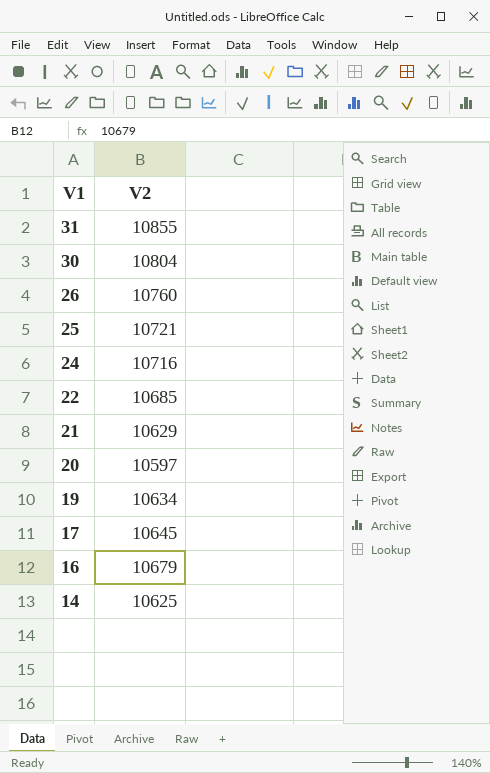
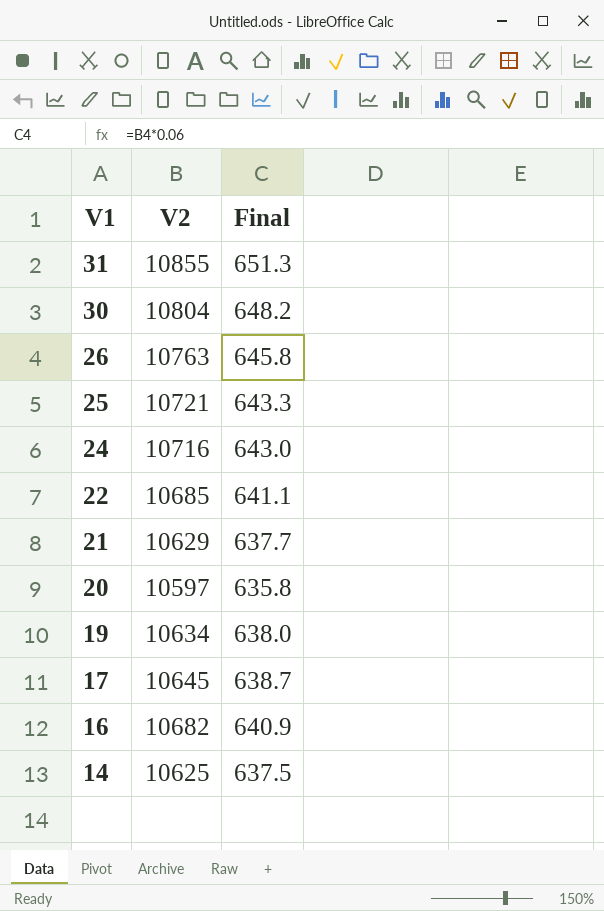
column Final | formula: none -> [V2] * 0.06
26 | V2: 10760 -> 10763
16 | V2: 10679 -> 10682

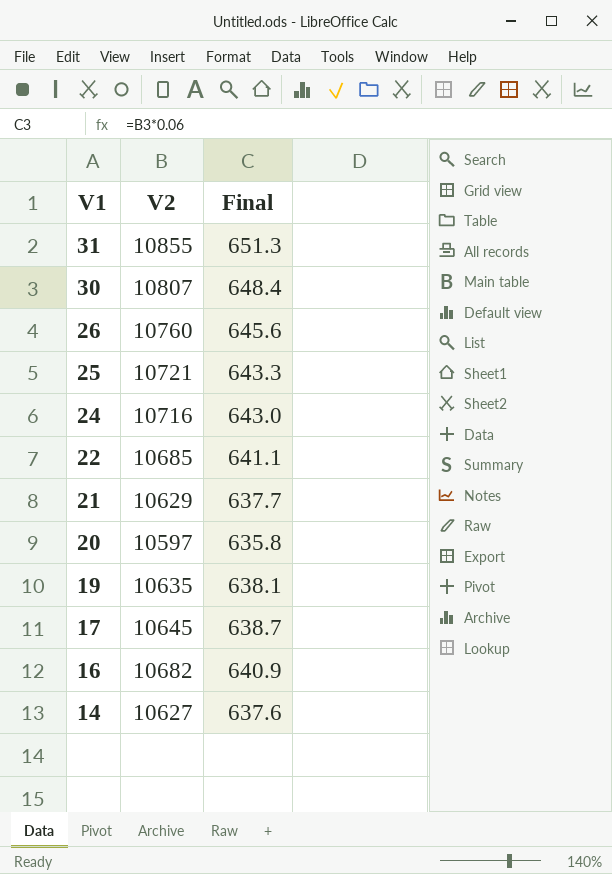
30 | V2: 10804 -> 10807
30 | Final: 648.2 -> 648.4
26 | V2: 10763 -> 10760
26 | Final: 645.8 -> 645.6
19 | V2: 10634 -> 10635
19 | Final: 638.0 -> 638.1
14 | V2: 10625 -> 10627
14 | Final: 637.5 -> 637.6

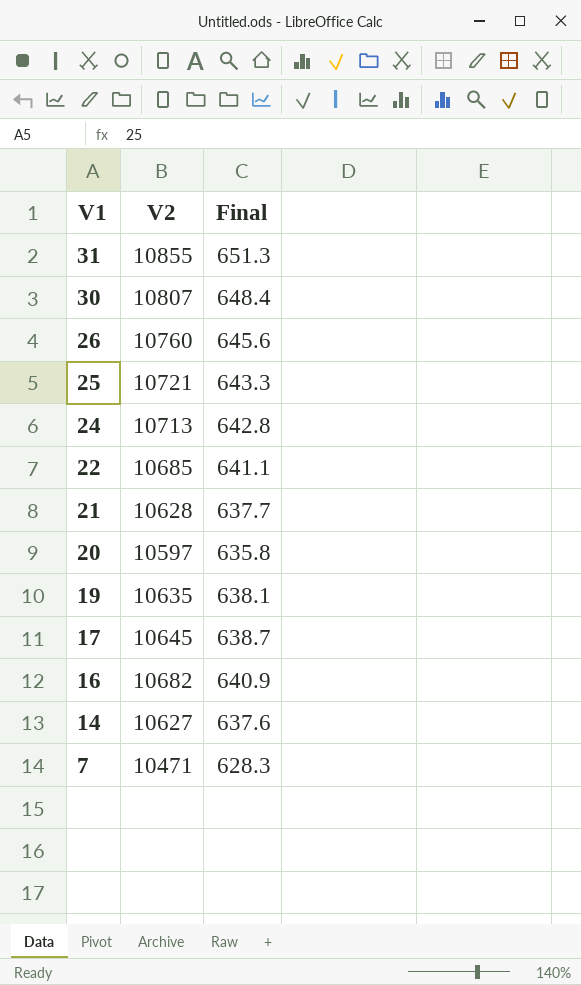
24 | V2: 10716 -> 10713
24 | Final: 643.0 -> 642.8
21 | V2: 10629 -> 10628
row 7: none -> 10471 | 628.3

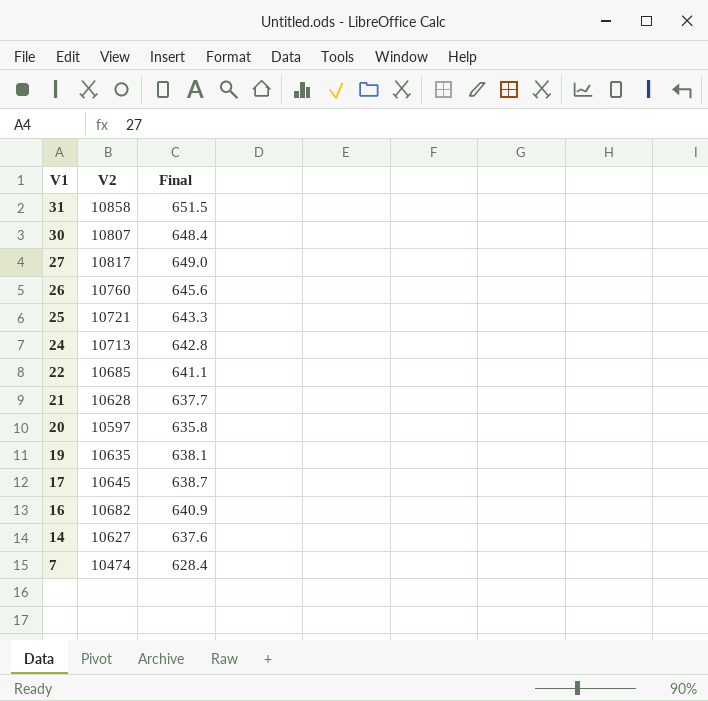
31 | V2: 10855 -> 10858
31 | Final: 651.3 -> 651.5
row 27: none -> 10817 | 649.0
7 | V2: 10471 -> 10474
7 | Final: 628.3 -> 628.4

